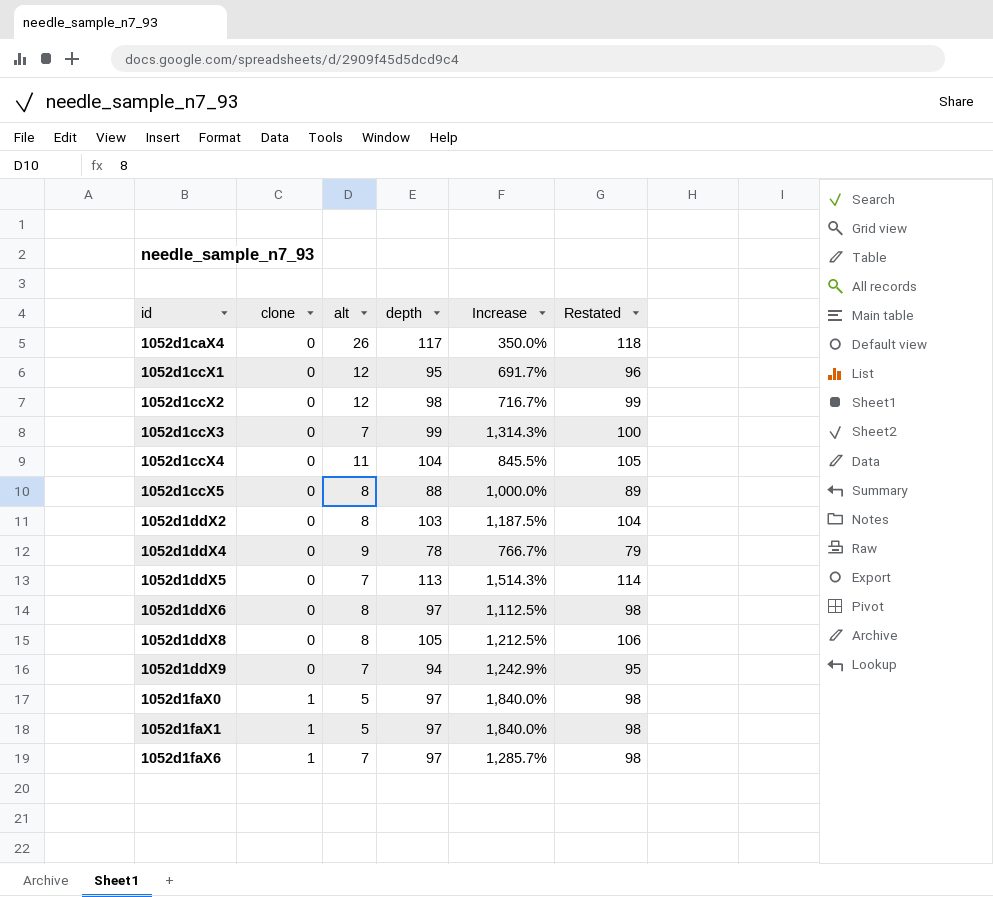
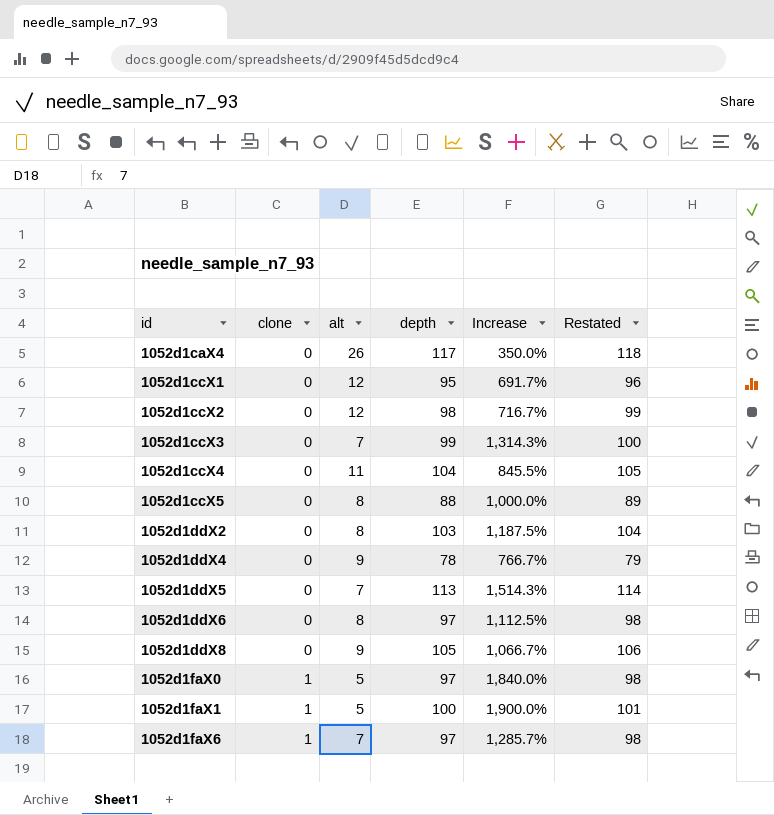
row 1052d1ddX9: 0 | 7 | 94 | 1,242.9% | 95 -> none
1052d1ddX8 | alt: 8 -> 9
1052d1ddX8 | Increase: 1,212.5% -> 1,066.7%
1052d1faX1 | depth: 97 -> 100
1052d1faX1 | Increase: 1,840.0% -> 1,900.0%
1052d1faX1 | Restated: 98 -> 101

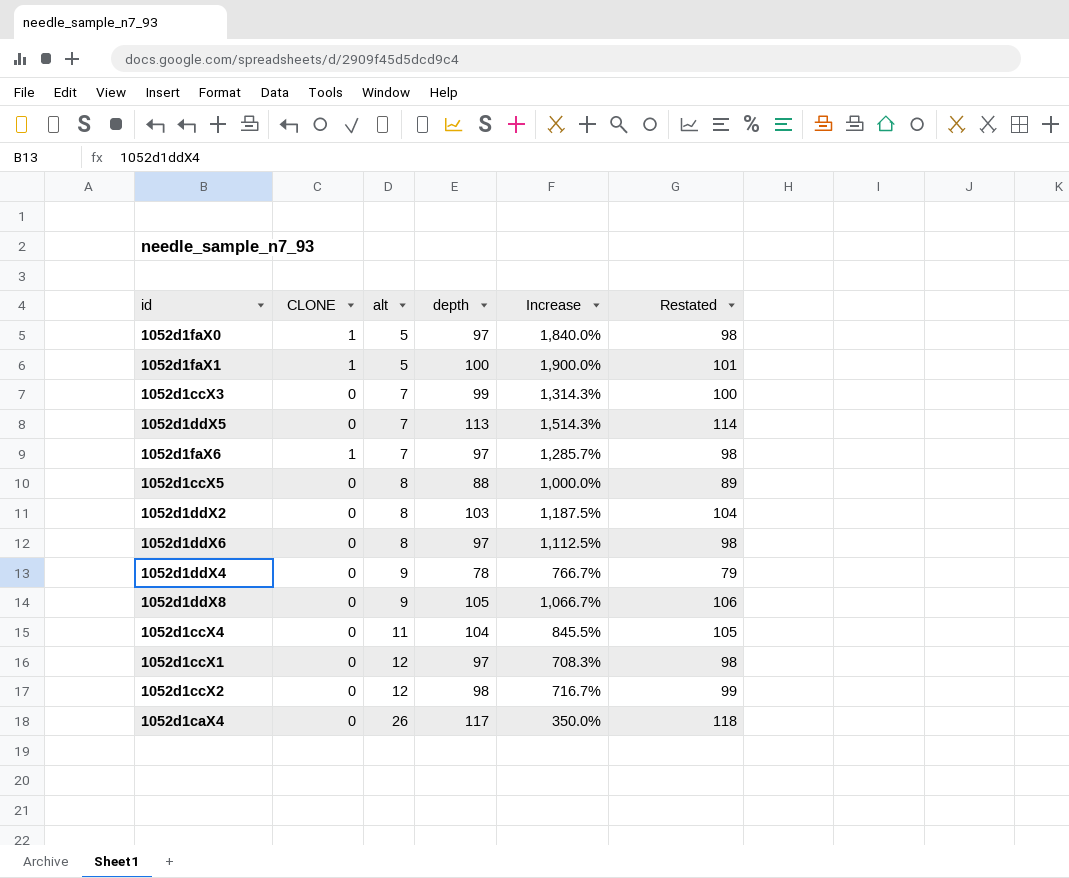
row order: id ascending -> alt ascending
column name: clone -> CLONE
1052d1ccX1 | depth: 95 -> 97
1052d1ccX1 | Increase: 691.7% -> 708.3%
1052d1ccX1 | Restated: 96 -> 98

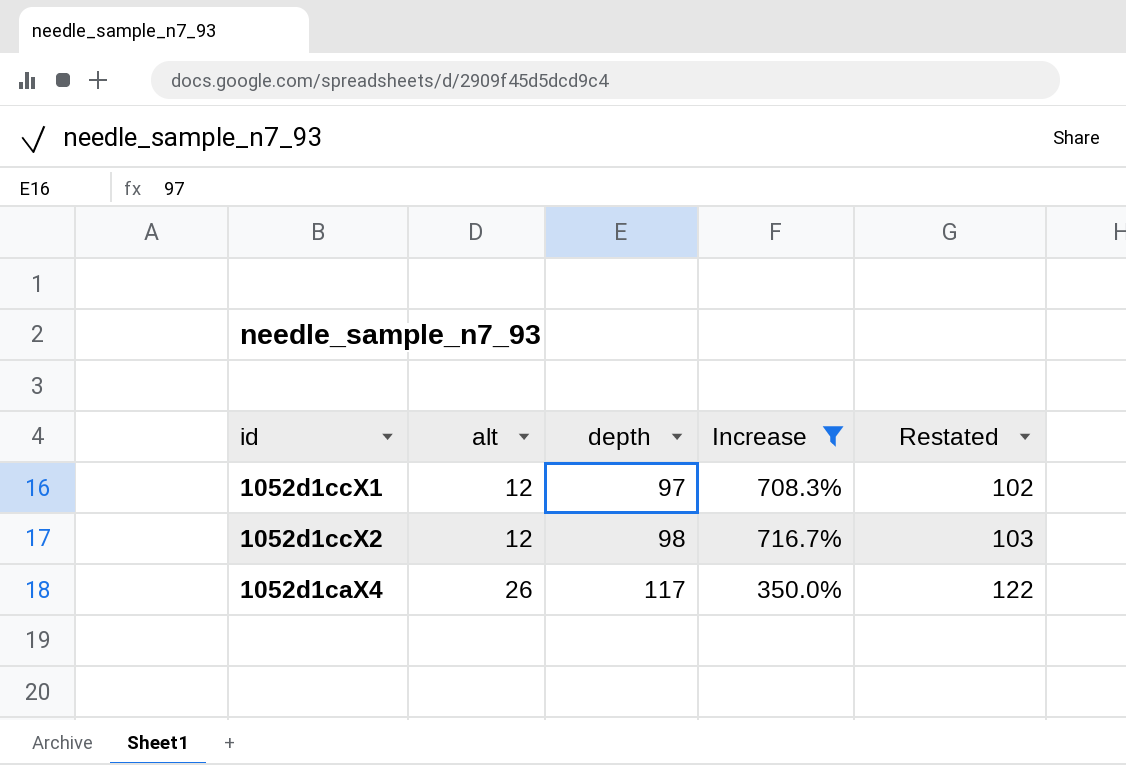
filter: none -> Increase <= 716.7%
column CLONE | position: 2 -> none
column Restated | formula: [depth] + 1 -> [depth] + 5

